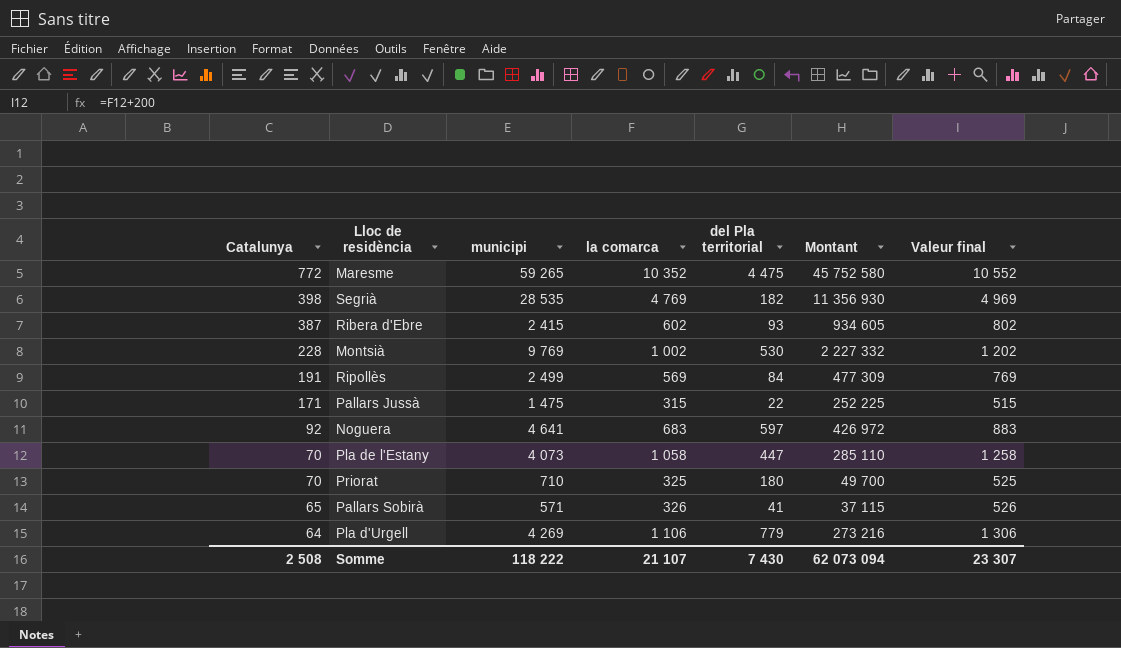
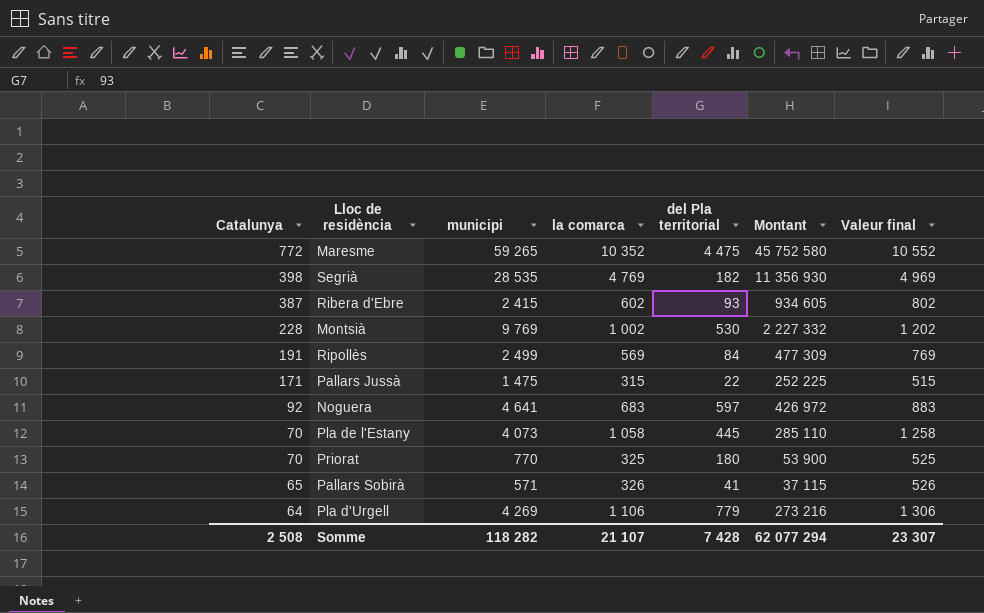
Pla de l'Estany | del Pla territorial: 447 -> 445
Priorat | municipi: 710 -> 770
Priorat | Montant: 49 700 -> 53 900
Somme | municipi: 118 222 -> 118 282
Somme | del Pla territorial: 7 430 -> 7 428
Somme | Montant: 62 073 094 -> 62 077 294

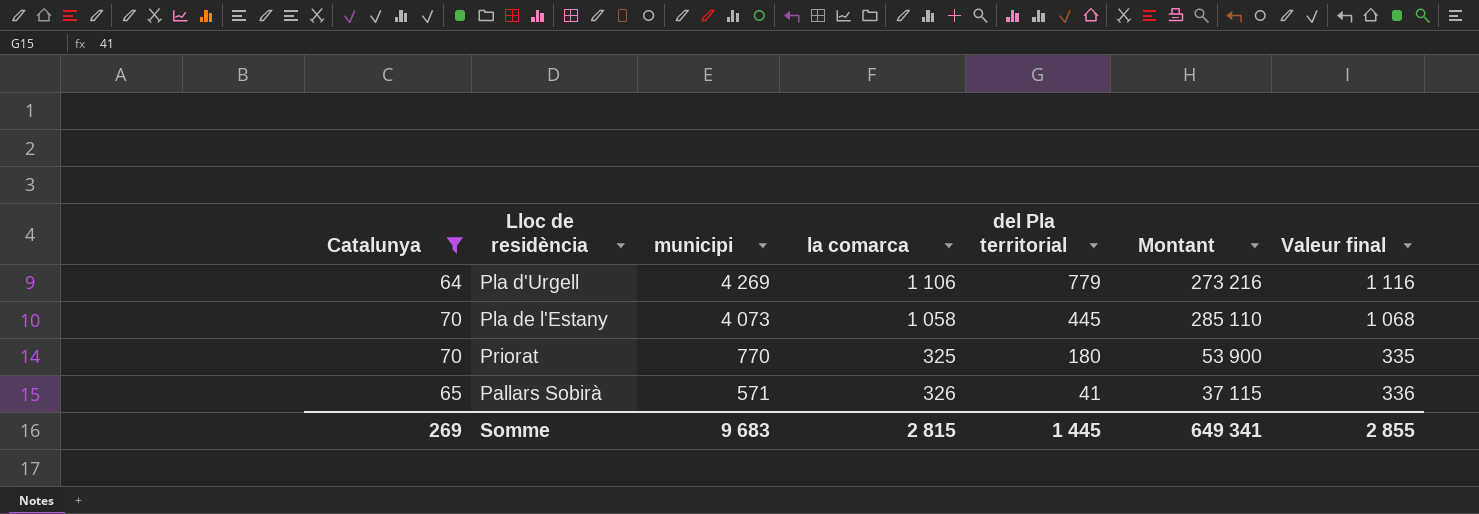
filter: none -> Catalunya <= 70
row order: Catalunya descending -> municipi descending
column Valeur final | formula: [la comarca] + 200 -> [la comarca] + 10
Somme | Catalunya: 2 508 -> 269
Somme | municipi: 118 282 -> 9 683
Somme | la comarca: 21 107 -> 2 815
Somme | del Pla territorial: 7 428 -> 1 445
Somme | Montant: 62 077 294 -> 649 341
Somme | Valeur final: 23 307 -> 2 855

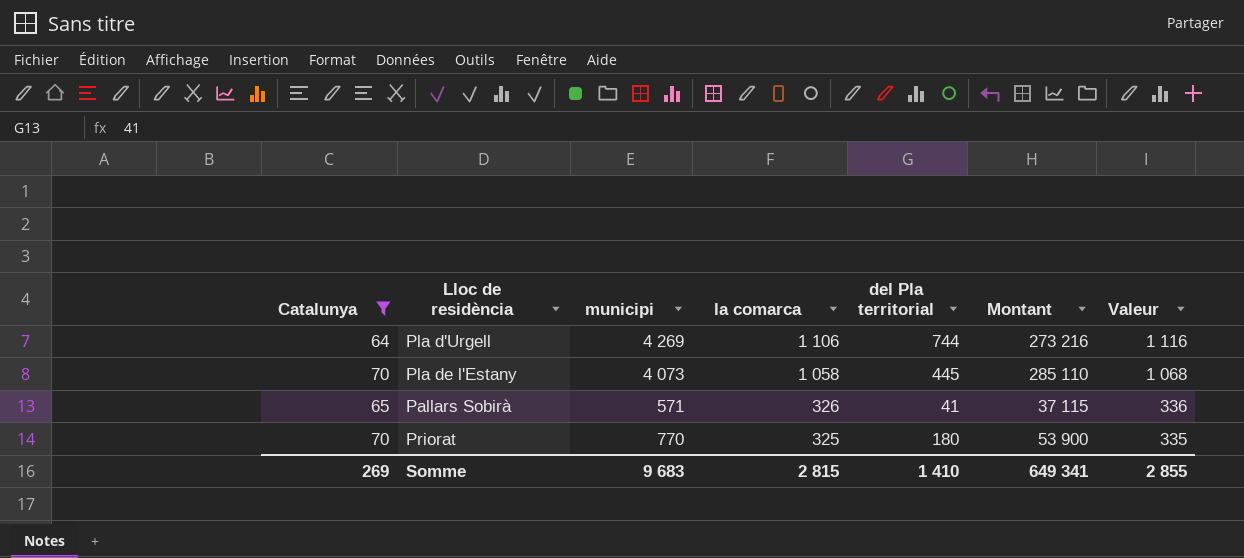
row order: municipi descending -> la comarca descending
column name: Valeur final -> Valeur
Pla d'Urgell | del Pla territorial: 779 -> 744
Somme | del Pla territorial: 1 445 -> 1 410

